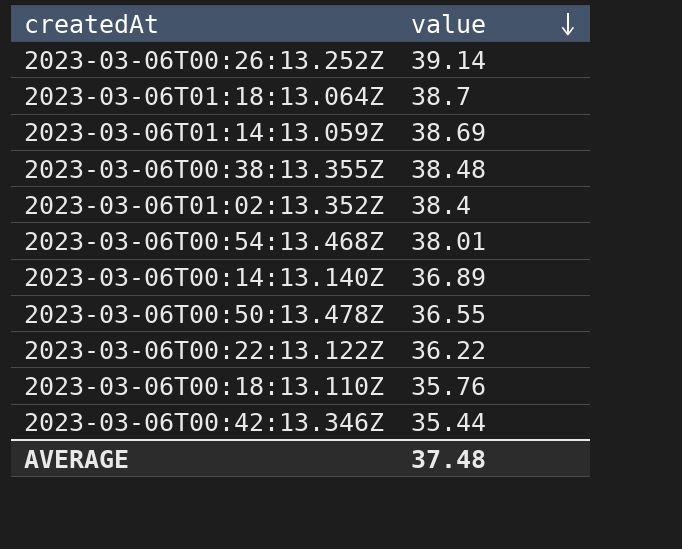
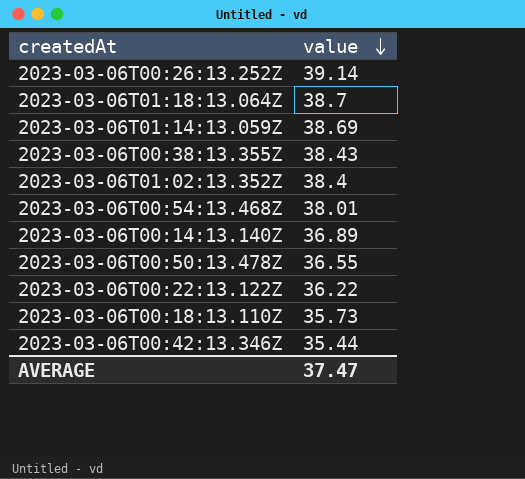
2023-03-06T00:38:13.355Z | value: 38.48 -> 38.43
2023-03-06T00:18:13.110Z | value: 35.76 -> 35.73
AVERAGE | value: 37.48 -> 37.47

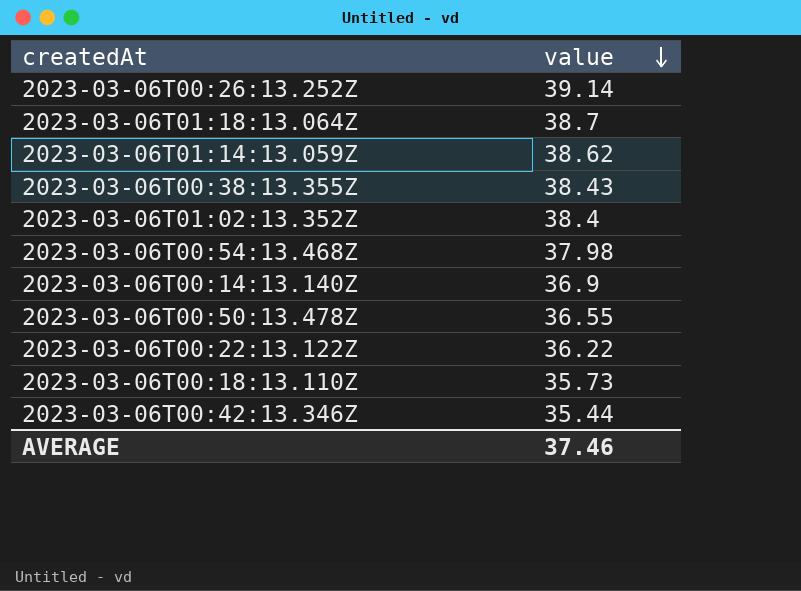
2023-03-06T01:14:13.059Z | value: 38.69 -> 38.62
2023-03-06T00:54:13.468Z | value: 38.01 -> 37.98
2023-03-06T00:14:13.140Z | value: 36.89 -> 36.9
AVERAGE | value: 37.47 -> 37.46

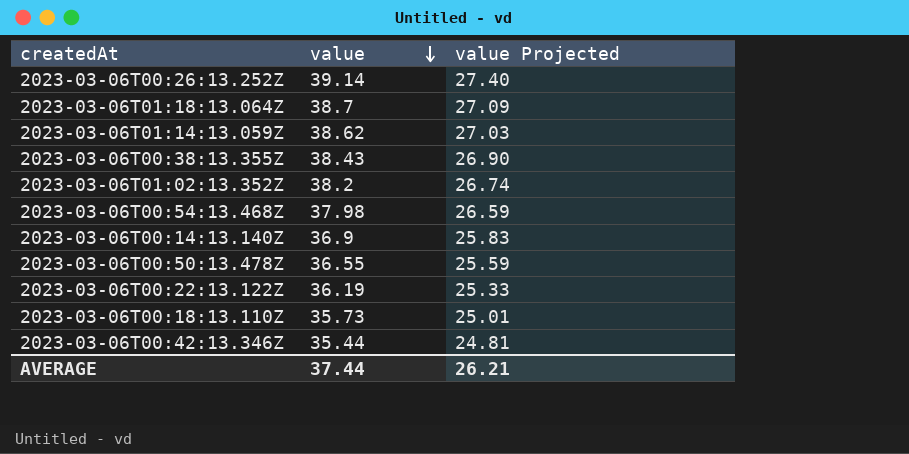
column value Projected | formula: none -> [value] * 0.7
2023-03-06T01:02:13.352Z | value: 38.4 -> 38.2
2023-03-06T00:22:13.122Z | value: 36.22 -> 36.19
AVERAGE | value: 37.46 -> 37.44

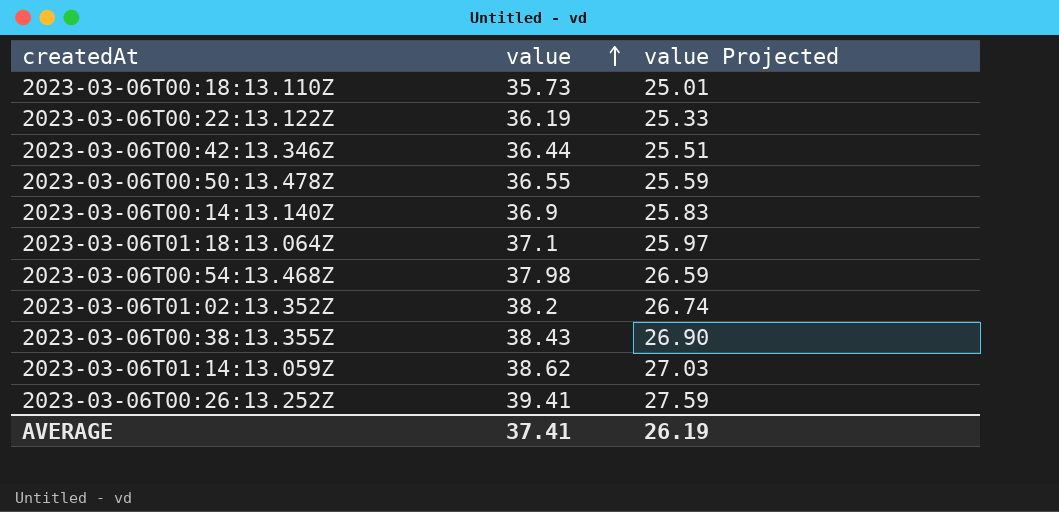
row order: value descending -> value ascending
2023-03-06T00:42:13.346Z | value: 35.44 -> 36.44
2023-03-06T00:42:13.346Z | value Projected: 24.81 -> 25.51
2023-03-06T01:18:13.064Z | value: 38.7 -> 37.1
2023-03-06T01:18:13.064Z | value Projected: 27.09 -> 25.97
2023-03-06T00:26:13.252Z | value: 39.14 -> 39.41
2023-03-06T00:26:13.252Z | value Projected: 27.40 -> 27.59
AVERAGE | value: 37.44 -> 37.41
AVERAGE | value Projected: 26.21 -> 26.19

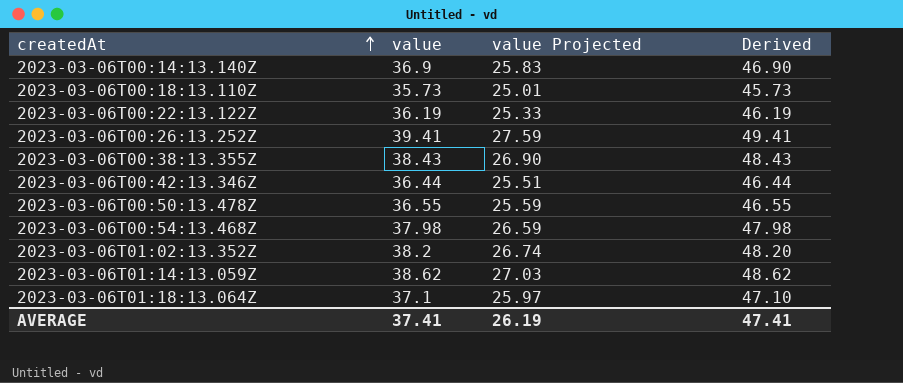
row order: value ascending -> createdAt ascending
column Derived | formula: none -> [value] + 10

